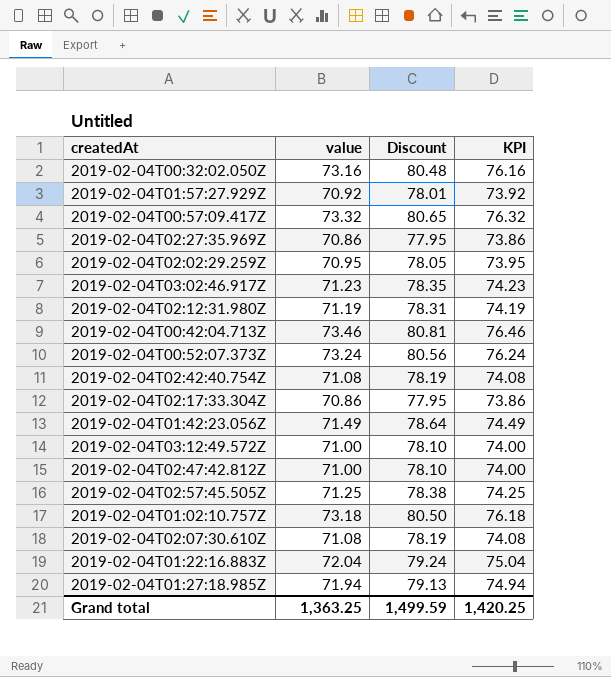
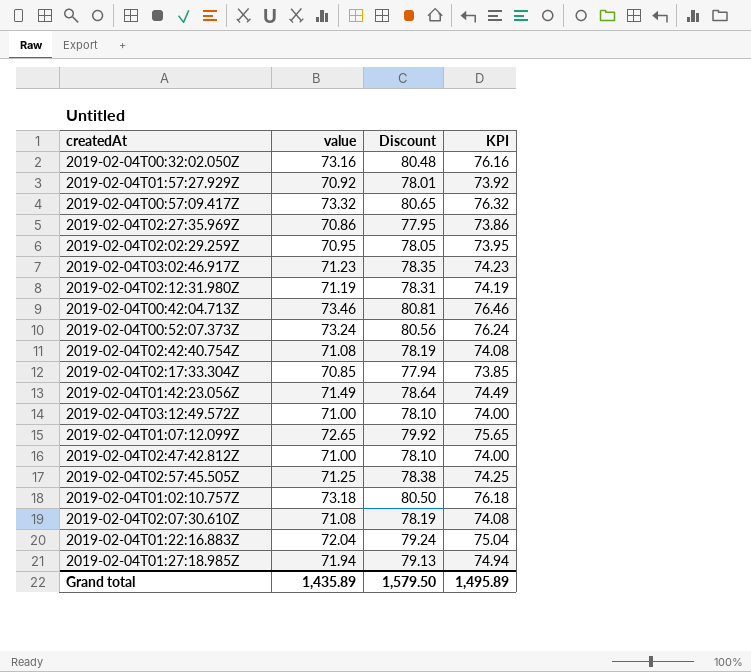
2019-02-04T02:17:33.304Z | value: 70.86 -> 70.85
2019-02-04T02:17:33.304Z | Discount: 77.95 -> 77.94
2019-02-04T02:17:33.304Z | KPI: 73.86 -> 73.85
row 2019-02-04T01:07:12.099Z: none -> 72.65 | 79.92 | 75.65
Grand total | value: 1,363.25 -> 1,435.89
Grand total | Discount: 1,499.59 -> 1,579.50
Grand total | KPI: 1,420.25 -> 1,495.89

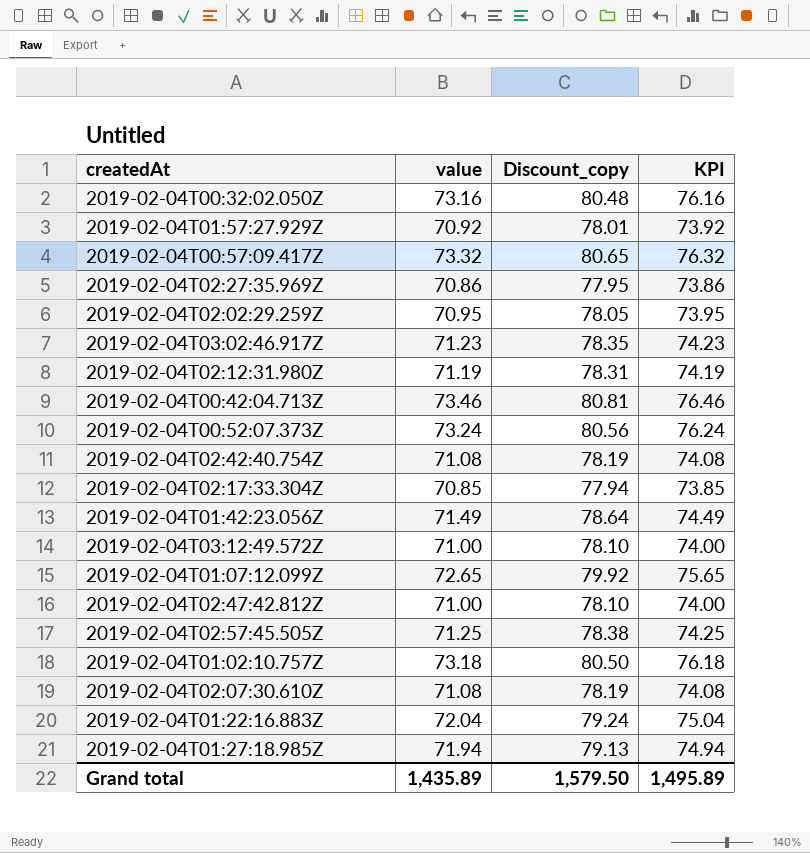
column name: Discount -> Discount_copy

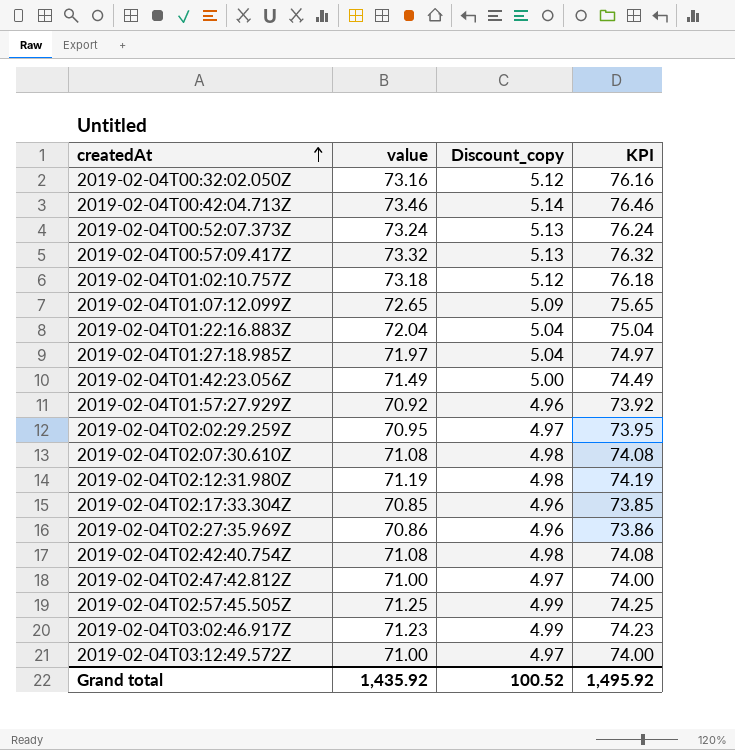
row order: none -> createdAt ascending
column Discount_copy | formula: [value] * 1.1 -> [value] * 0.07
2019-02-04T01:27:18.985Z | value: 71.94 -> 71.97
2019-02-04T01:27:18.985Z | KPI: 74.94 -> 74.97
Grand total | value: 1,435.89 -> 1,435.92
Grand total | Discount_copy: 1,579.50 -> 100.52
Grand total | KPI: 1,495.89 -> 1,495.92

